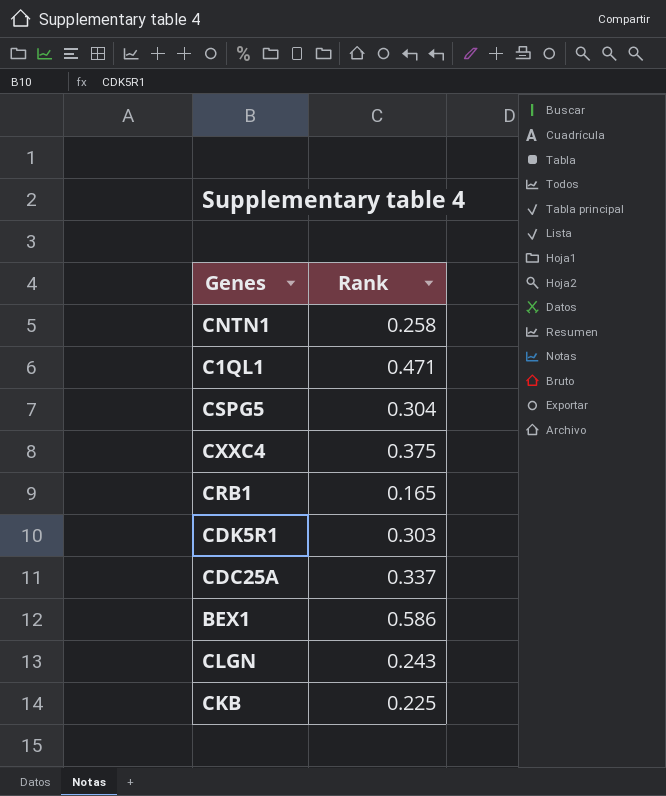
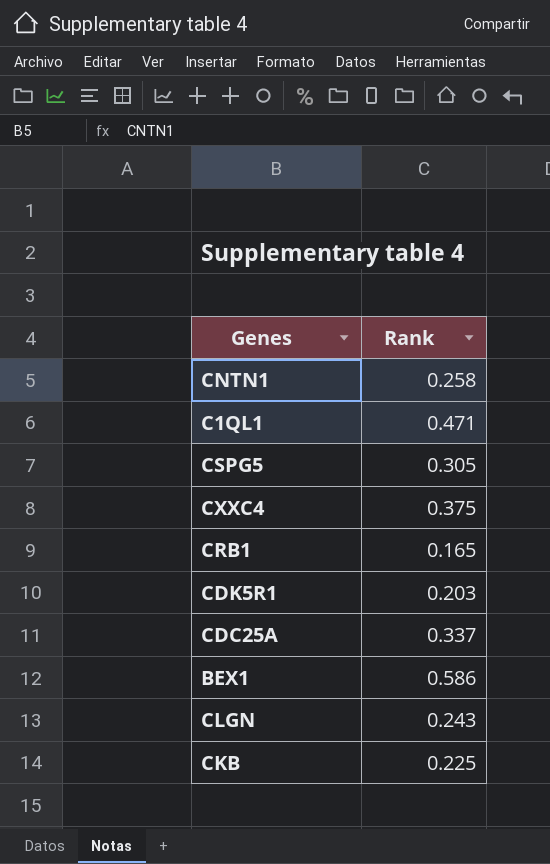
CSPG5 | Rank: 0.304 -> 0.305
CDK5R1 | Rank: 0.303 -> 0.203

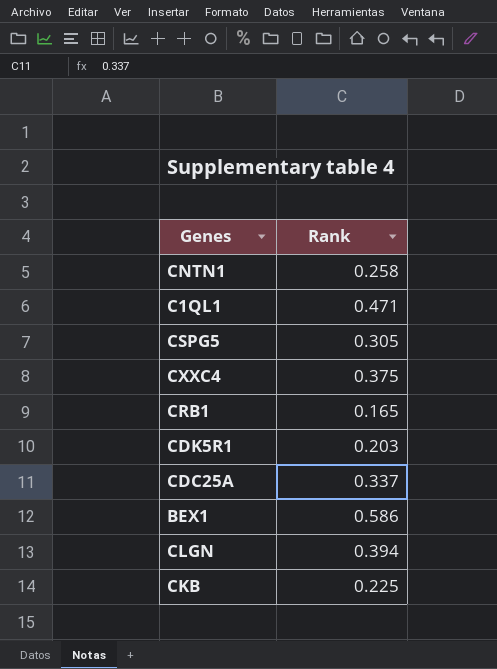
CLGN | Rank: 0.243 -> 0.394

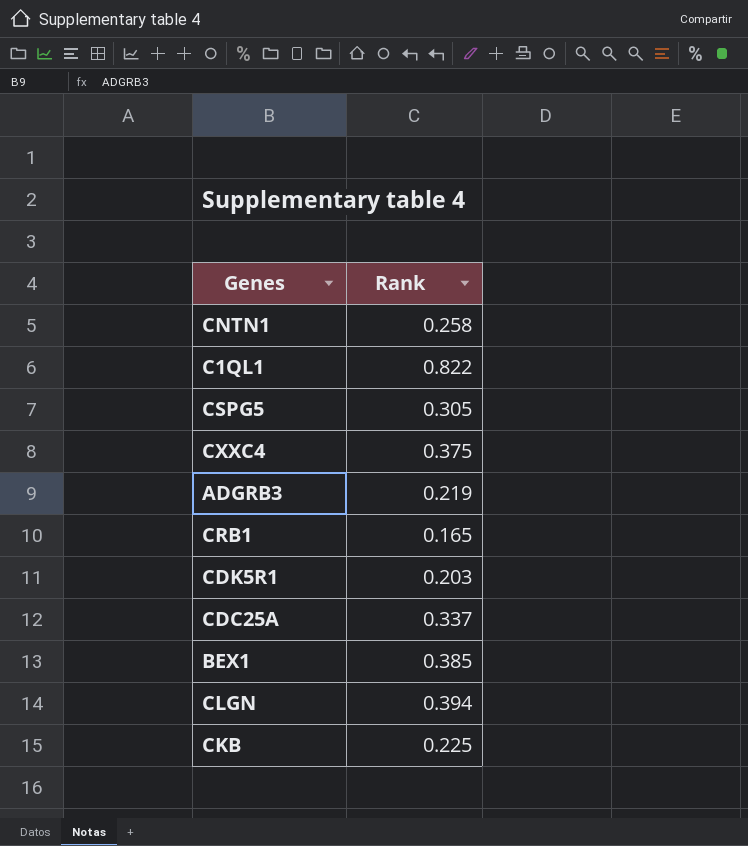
C1QL1 | Rank: 0.471 -> 0.822
row ADGRB3: none -> 0.219
BEX1 | Rank: 0.586 -> 0.385

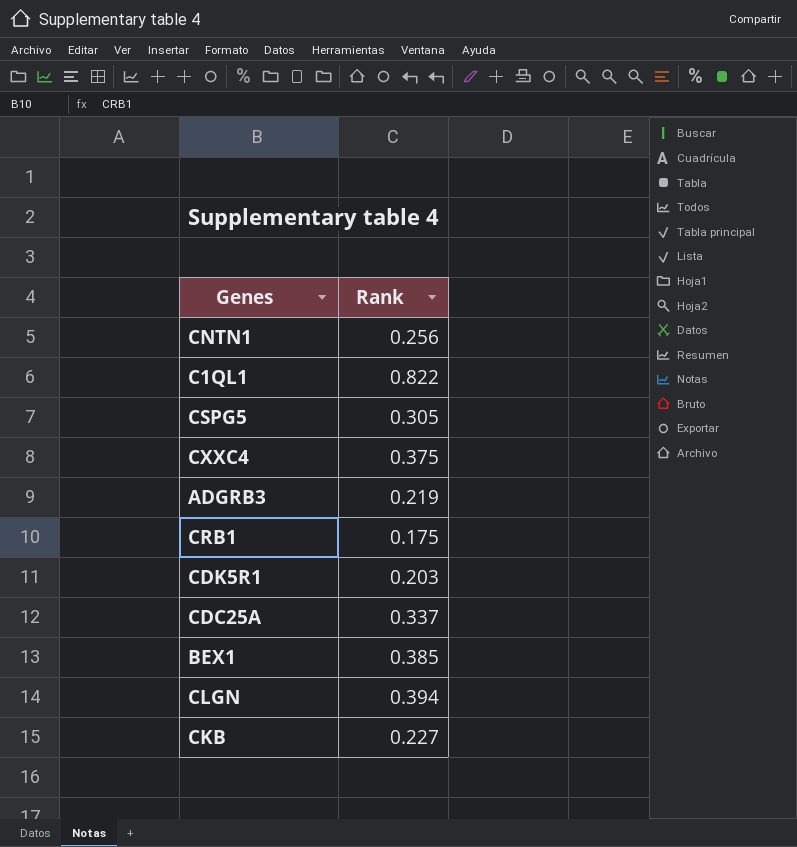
CNTN1 | Rank: 0.258 -> 0.256
CRB1 | Rank: 0.165 -> 0.175
CKB | Rank: 0.225 -> 0.227

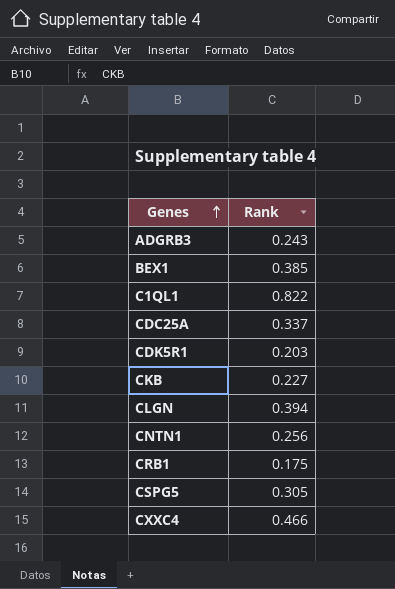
row order: none -> Genes ascending
ADGRB3 | Rank: 0.219 -> 0.243
CXXC4 | Rank: 0.375 -> 0.466

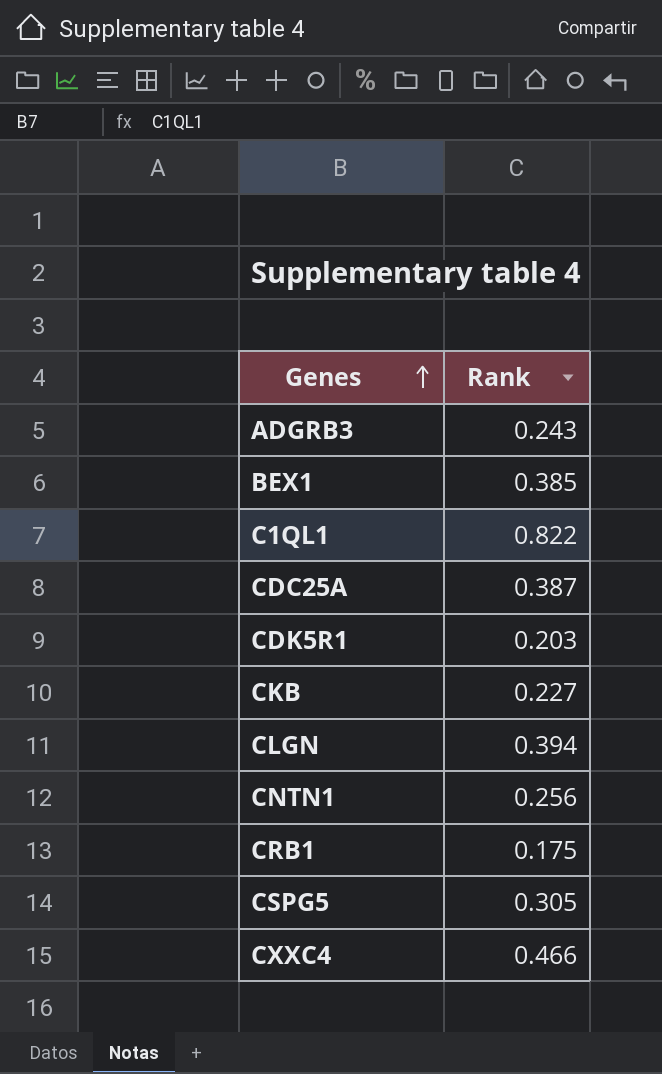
CDC25A | Rank: 0.337 -> 0.387

